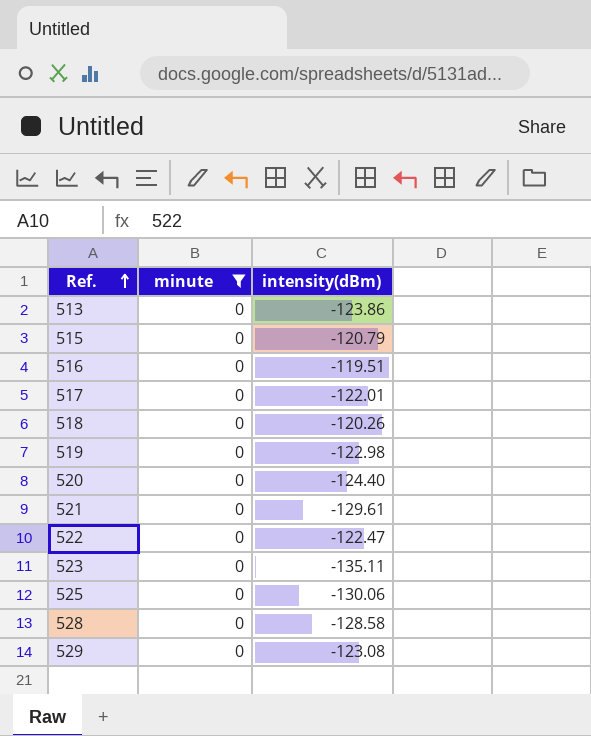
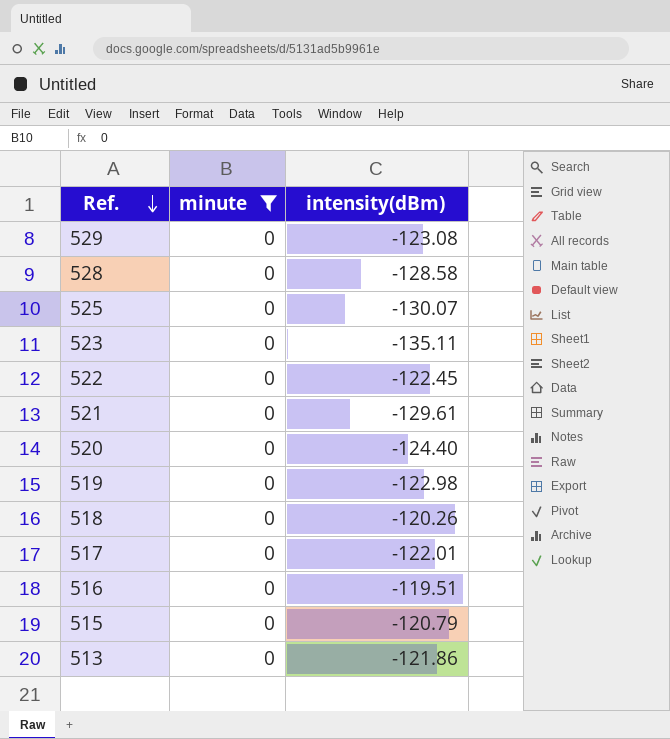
row order: Ref. ascending -> Ref. descending
525 | intensity(dBm): -130.06 -> -130.07
522 | intensity(dBm): -122.47 -> -122.45
513 | intensity(dBm): -123.86 -> -121.86

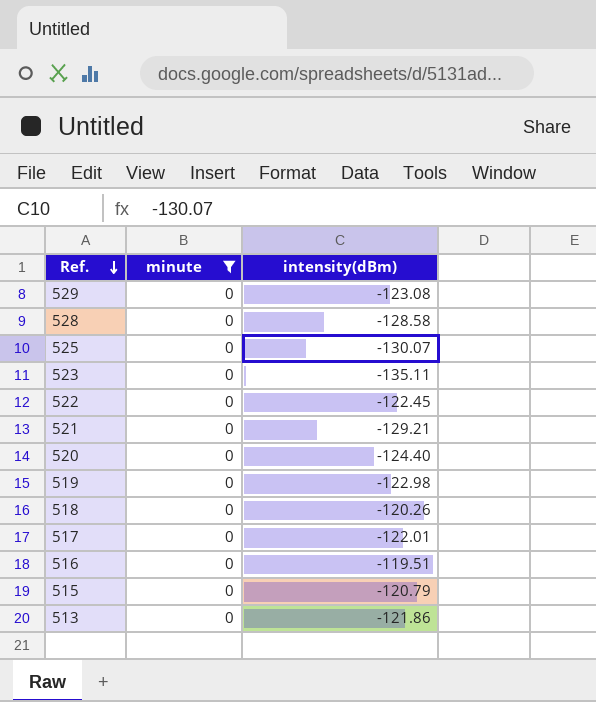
521 | intensity(dBm): -129.61 -> -129.21

